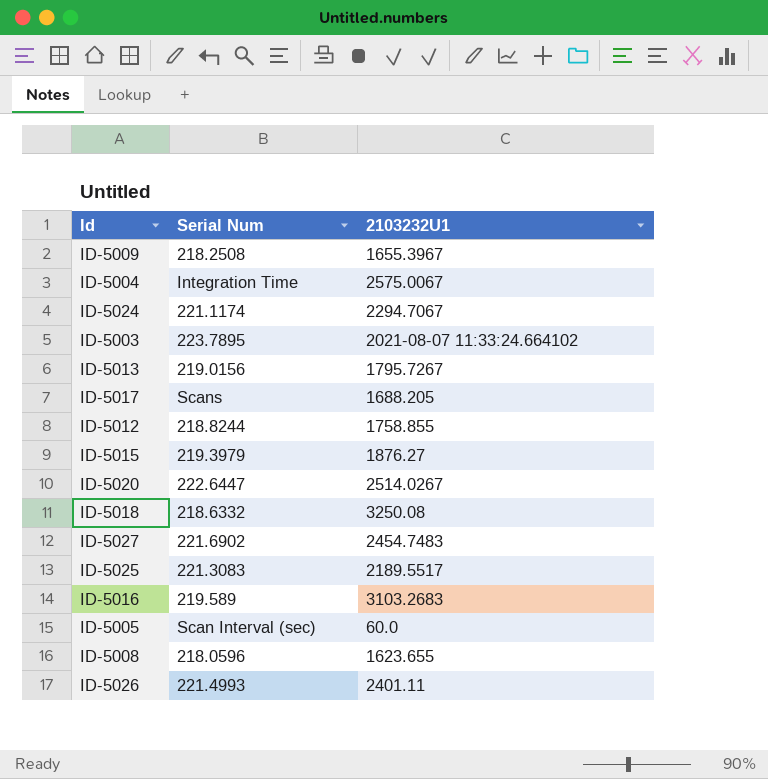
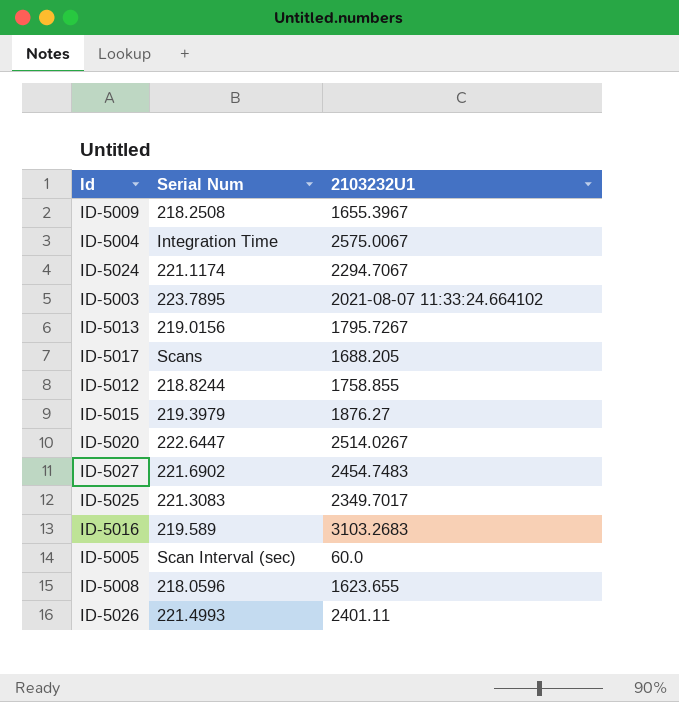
row ID-5018: 218.6332 | 3250.08 -> none
ID-5025 | 2103232U1: 2189.5517 -> 2349.7017

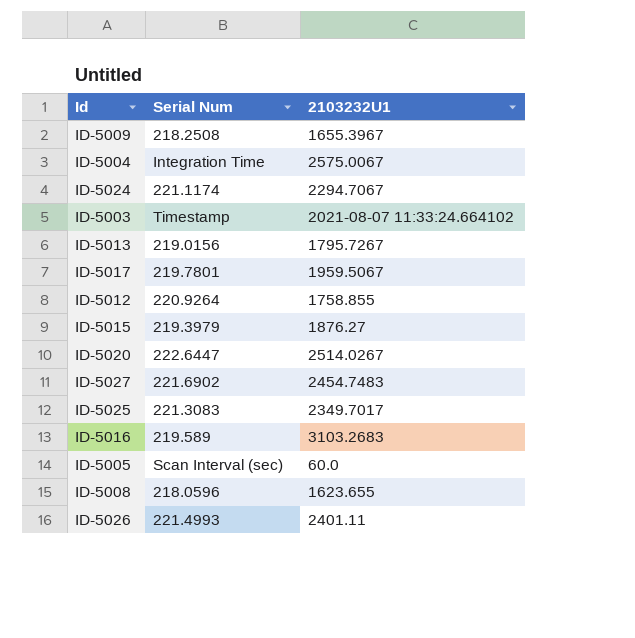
ID-5003 | Serial Num: 223.7895 -> Timestamp
ID-5017 | Serial Num: Scans -> 219.7801
ID-5017 | 2103232U1: 1688.205 -> 1959.5067
ID-5012 | Serial Num: 218.8244 -> 220.9264

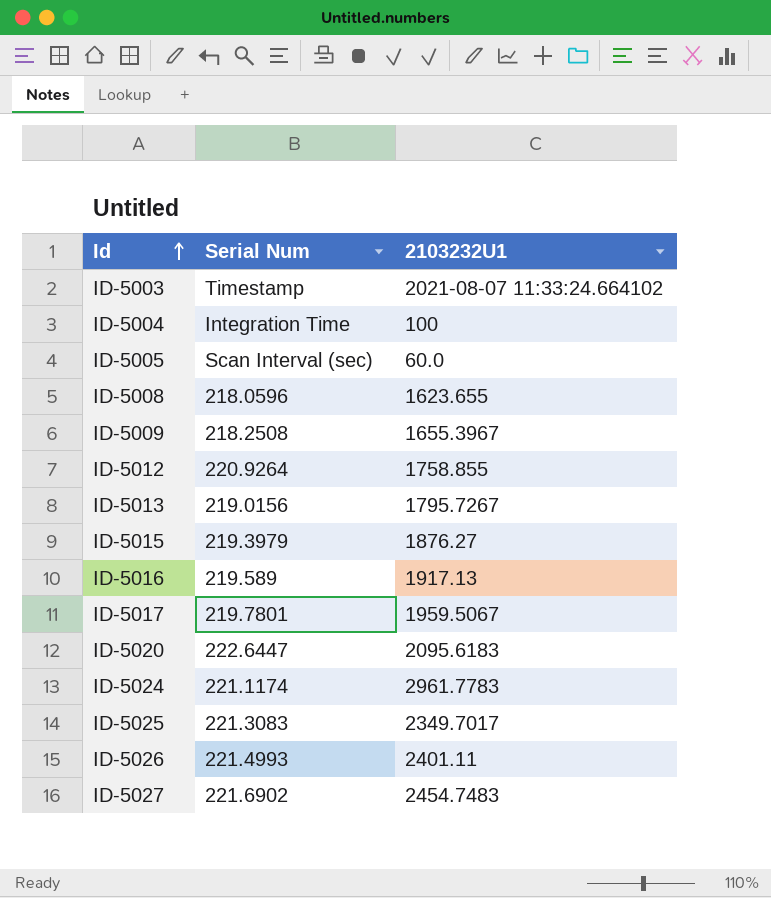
row order: none -> Id ascending
ID-5004 | 2103232U1: 2575.0067 -> 100
ID-5016 | 2103232U1: 3103.2683 -> 1917.13
ID-5020 | 2103232U1: 2514.0267 -> 2095.6183
ID-5024 | 2103232U1: 2294.7067 -> 2961.7783

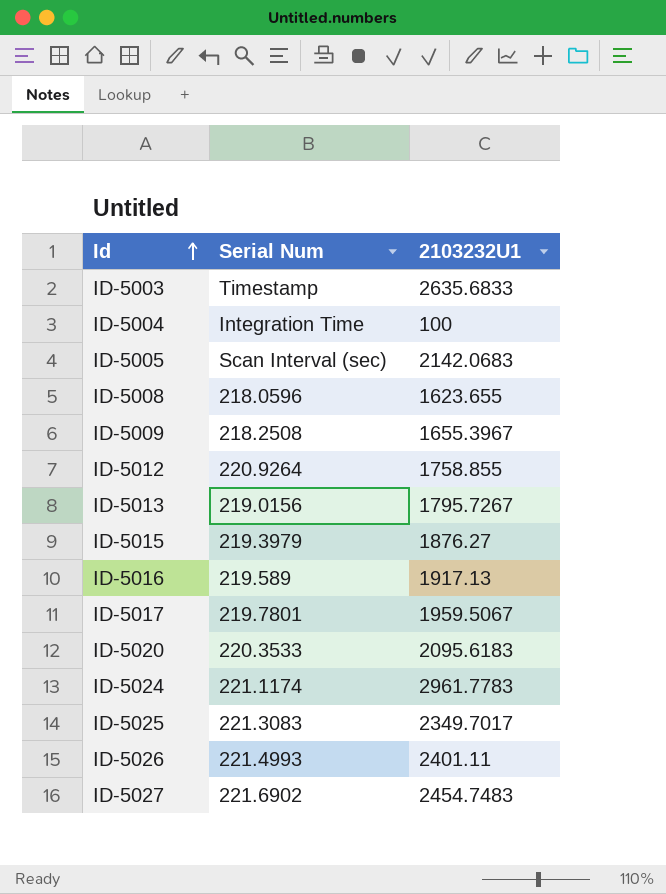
ID-5003 | 2103232U1: 2021-08-07 11:33:24.664102 -> 2635.6833
ID-5005 | 2103232U1: 60.0 -> 2142.0683
ID-5020 | Serial Num: 222.6447 -> 220.3533

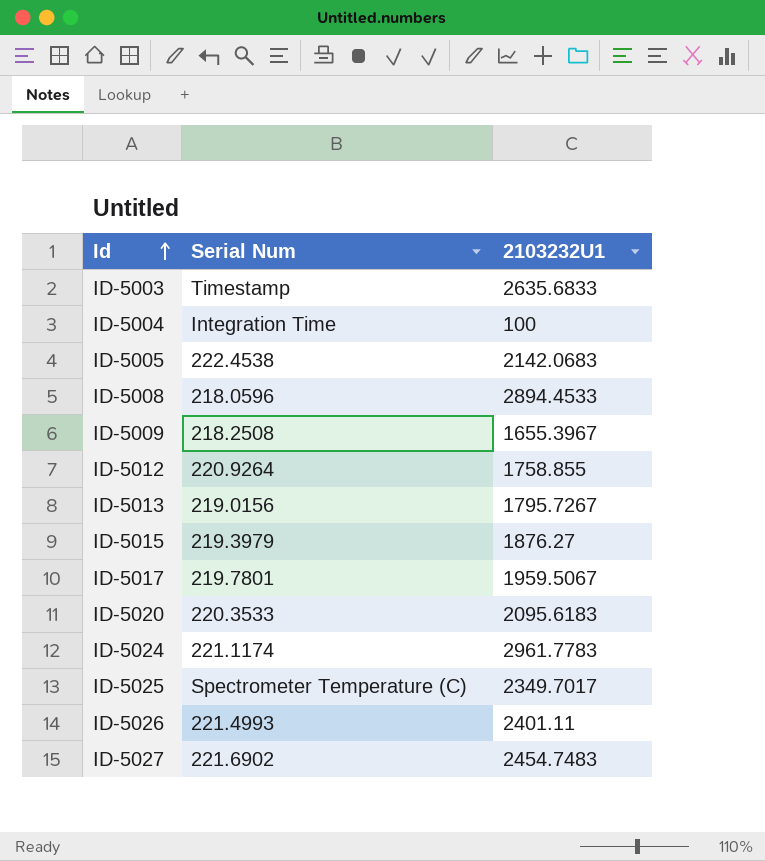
row ID-5016: 219.589 | 1917.13 -> none
ID-5005 | Serial Num: Scan Interval (sec) -> 222.4538
ID-5008 | 2103232U1: 1623.655 -> 2894.4533
ID-5025 | Serial Num: 221.3083 -> Spectrometer Temperature (C)

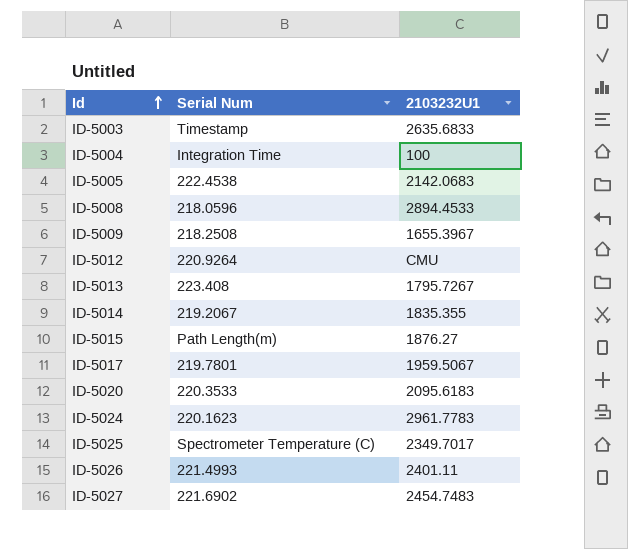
ID-5012 | 2103232U1: 1758.855 -> CMU
ID-5013 | Serial Num: 219.0156 -> 223.408
row ID-5014: none -> 219.2067 | 1835.355
ID-5015 | Serial Num: 219.3979 -> Path Length(m)
ID-5024 | Serial Num: 221.1174 -> 220.1623

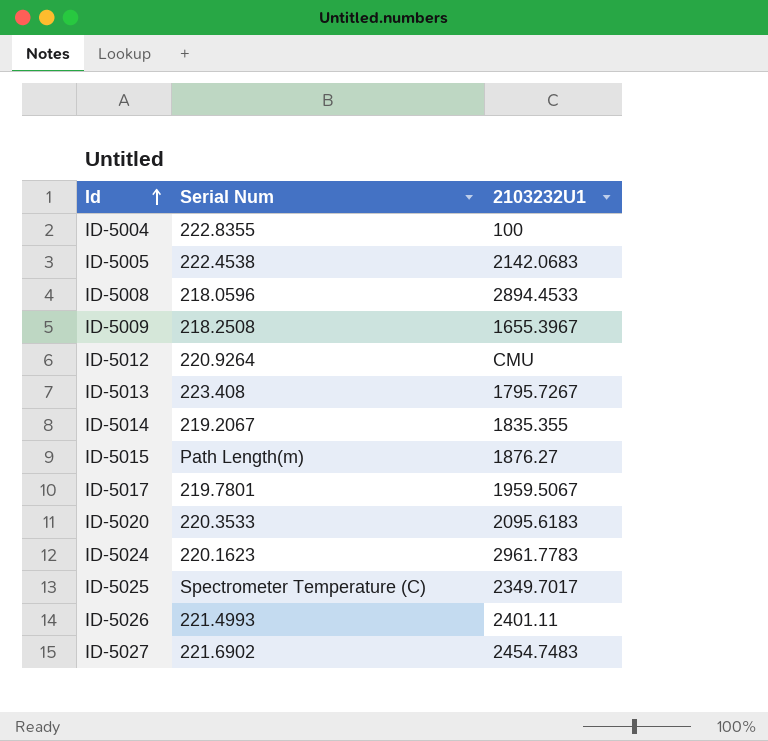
row ID-5003: Timestamp | 2635.6833 -> none
ID-5004 | Serial Num: Integration Time -> 222.8355

